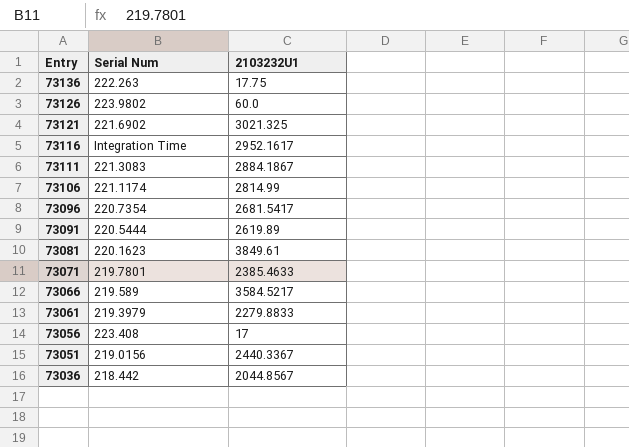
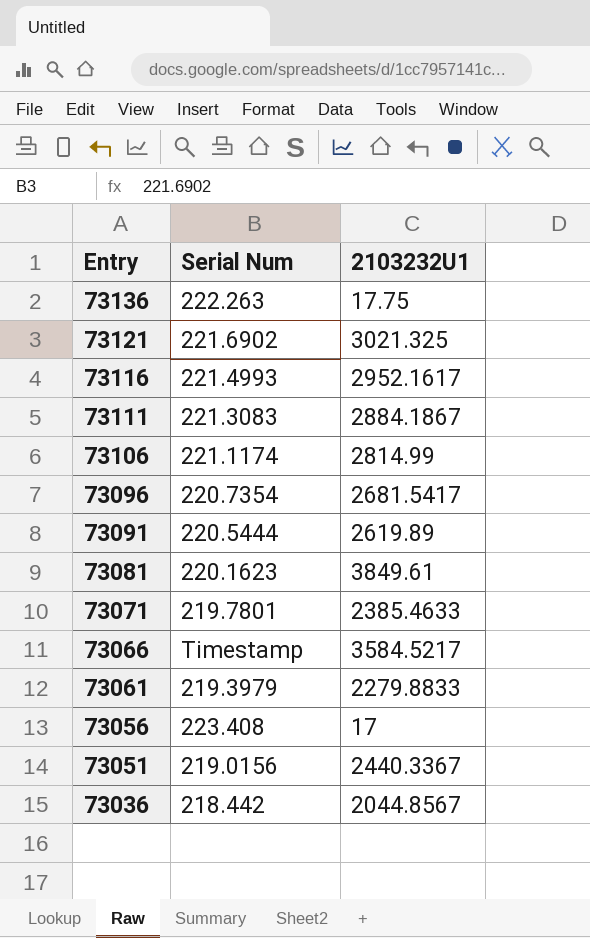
row 73126: 223.9802 | 60.0 -> none
73116 | Serial Num: Integration Time -> 221.4993
73066 | Serial Num: 219.589 -> Timestamp

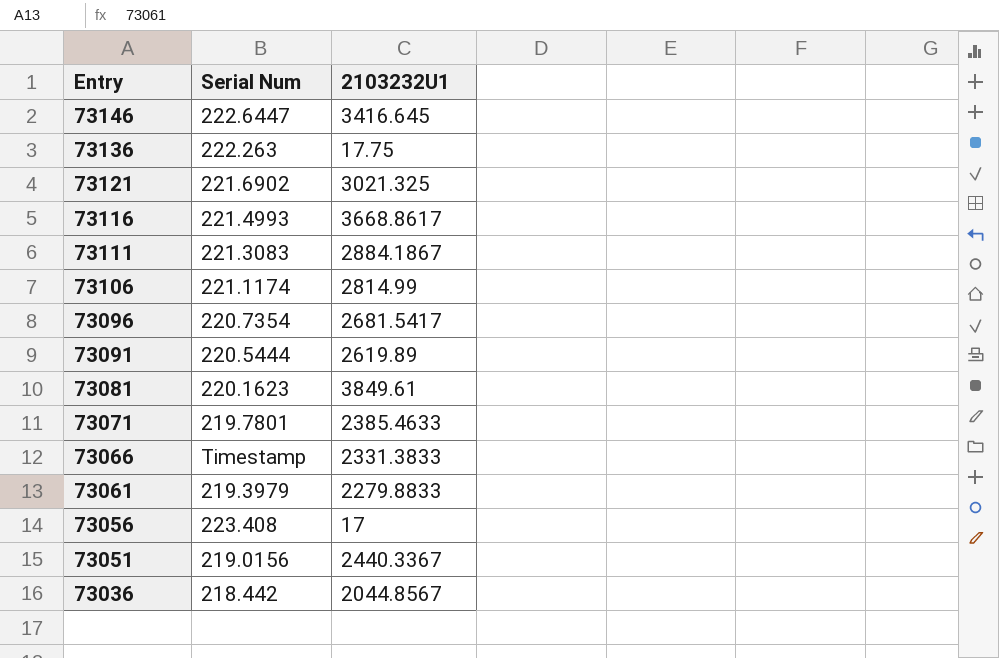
row 73146: none -> 222.6447 | 3416.645
73116 | 2103232U1: 2952.1617 -> 3668.8617
73066 | 2103232U1: 3584.5217 -> 2331.3833

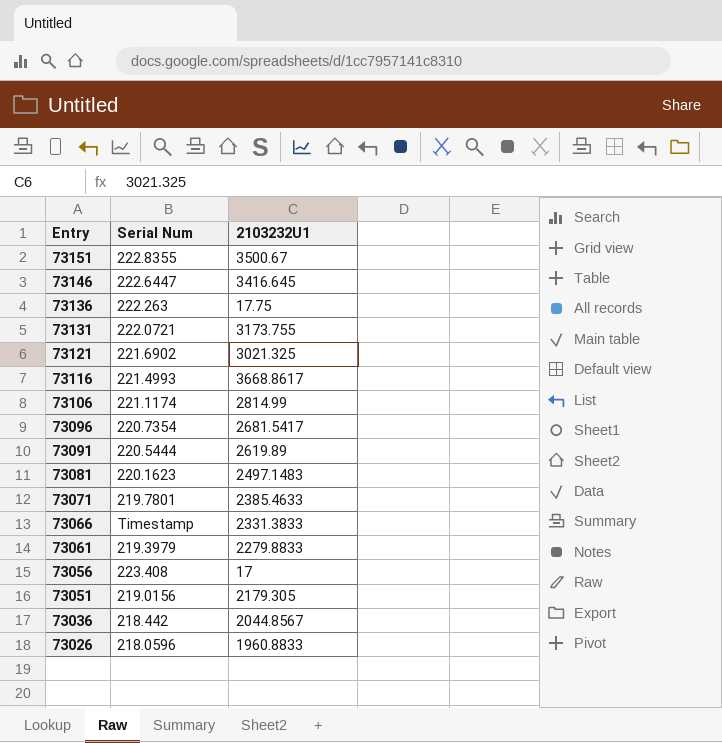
row 73111: 221.3083 | 2884.1867 -> none
row 73151: none -> 222.8355 | 3500.67
row 73131: none -> 222.0721 | 3173.755
73081 | 2103232U1: 3849.61 -> 2497.1483
73051 | 2103232U1: 2440.3367 -> 2179.305
row 73026: none -> 218.0596 | 1960.8833

